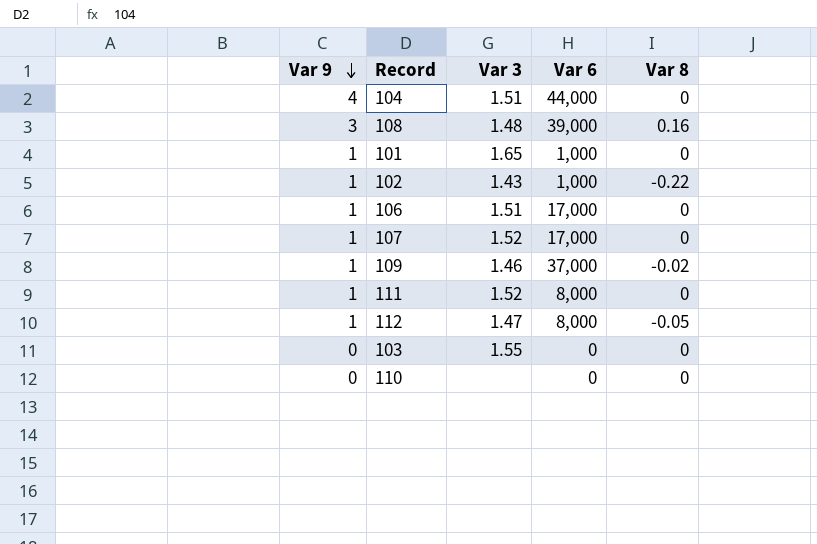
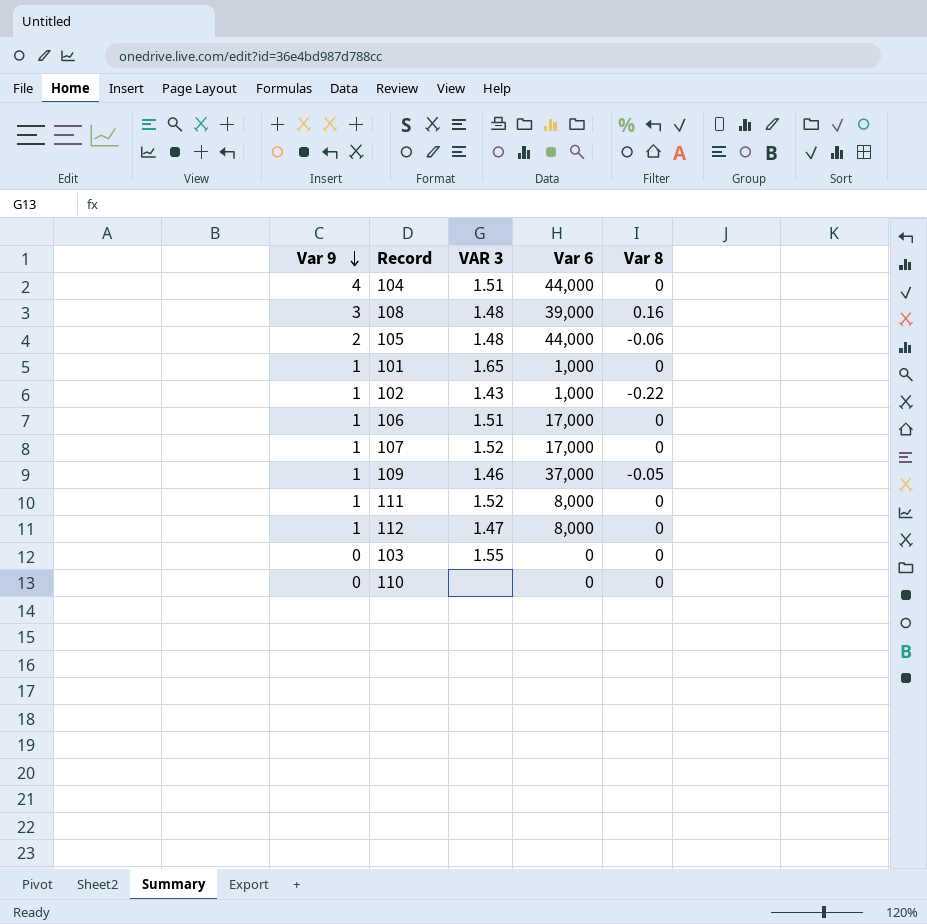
column name: Var 3 -> VAR 3
row 105: none -> 2 | 1.48 | 44,000 | -0.06
109 | Var 8: -0.02 -> -0.05
112 | Var 8: -0.05 -> 0

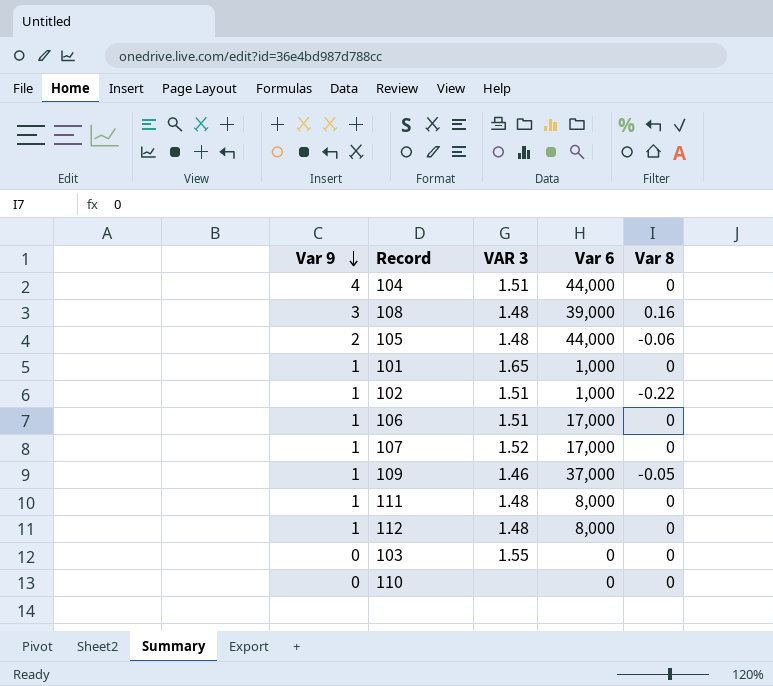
102 | VAR 3: 1.43 -> 1.51
111 | VAR 3: 1.52 -> 1.48
112 | VAR 3: 1.47 -> 1.48

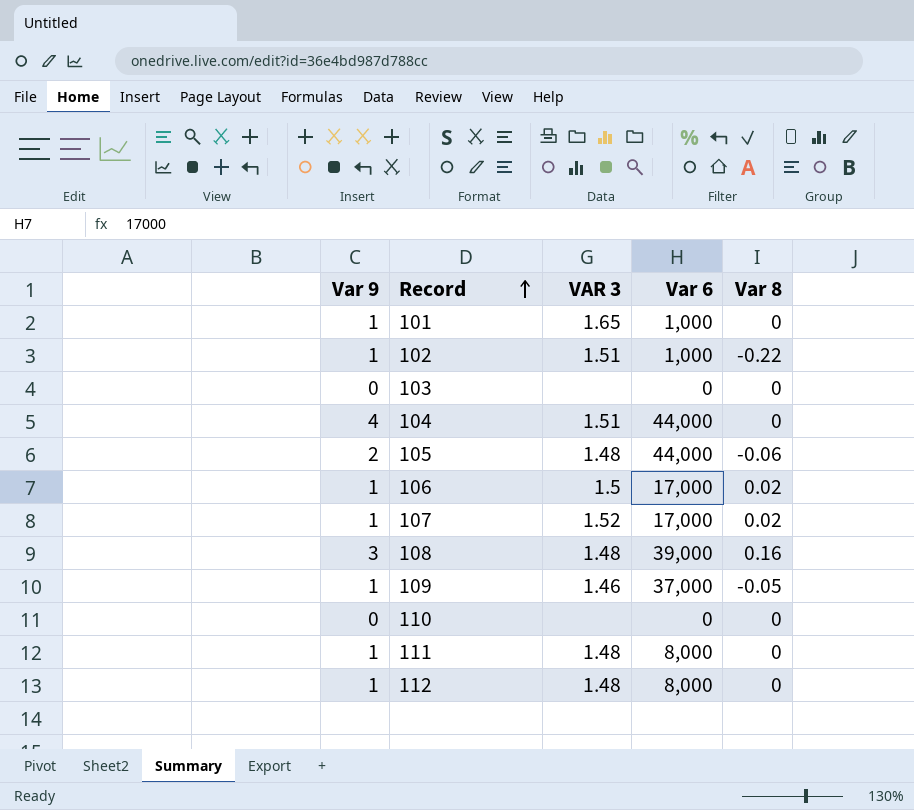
row order: Var 9 descending -> Record ascending
103 | VAR 3: 1.55 -> none
106 | VAR 3: 1.51 -> 1.5
106 | Var 8: 0 -> 0.02
107 | Var 8: 0 -> 0.02

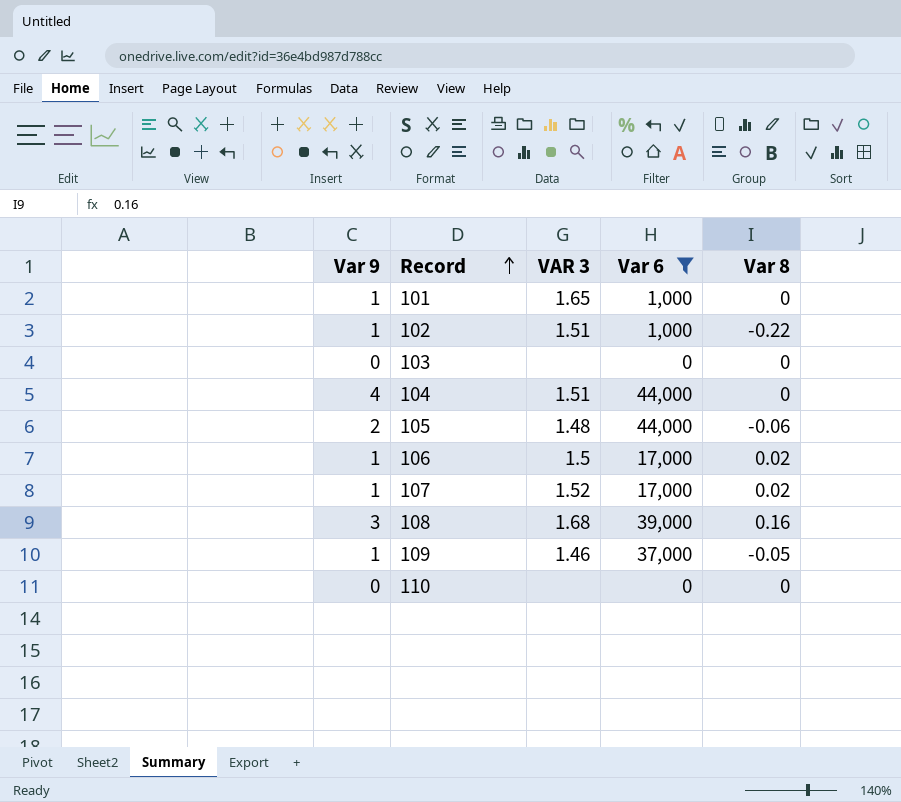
filter: none -> Var 6 != 8,000
108 | VAR 3: 1.48 -> 1.68

